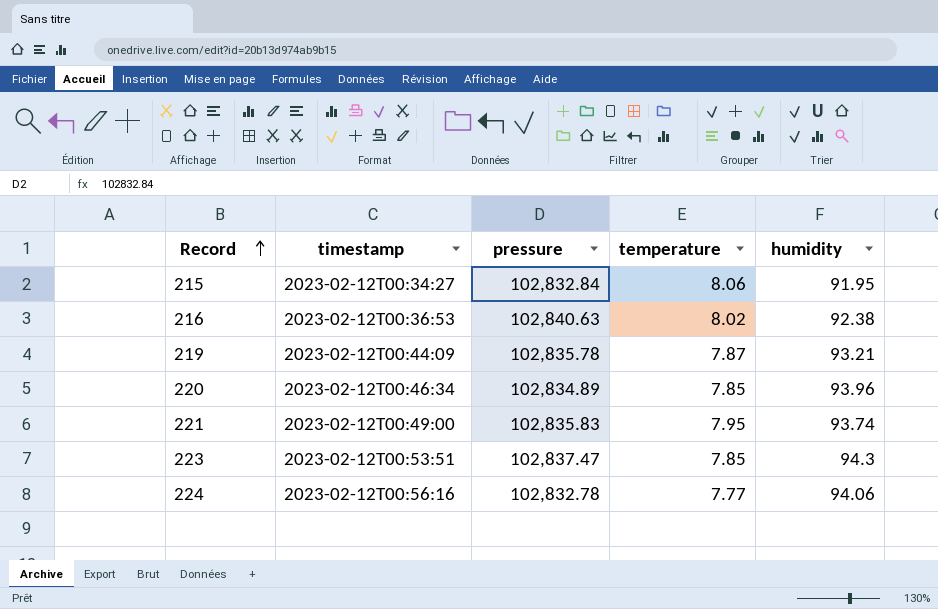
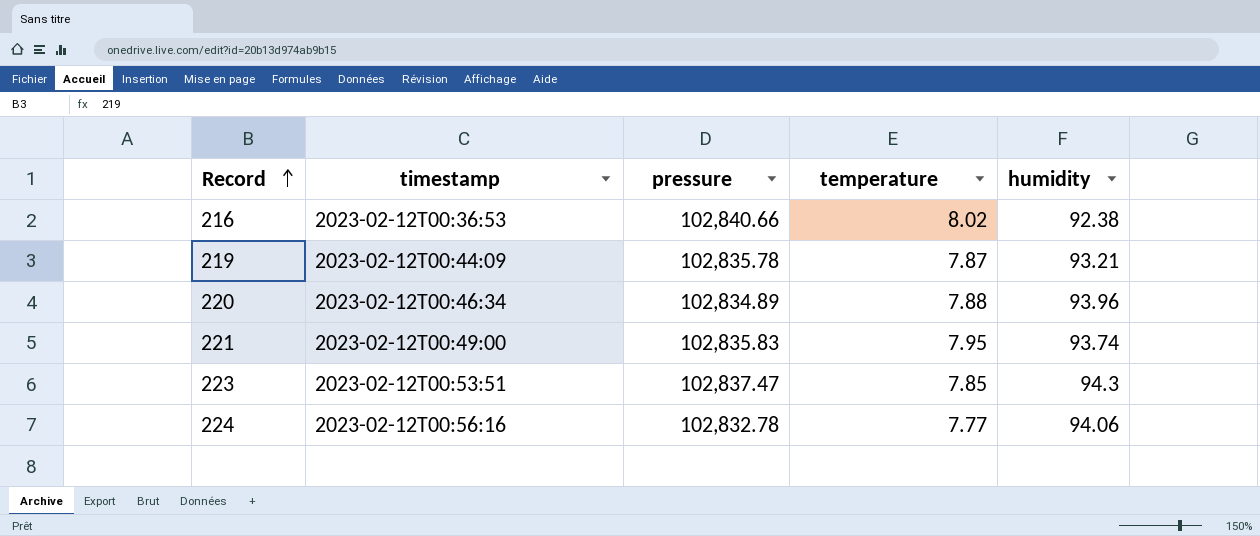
row 215: 2023-02-12T00:34:27 | 102,832.84 | 8.06 | 91.95 -> none
216 | pressure: 102,840.63 -> 102,840.66
220 | temperature: 7.85 -> 7.88

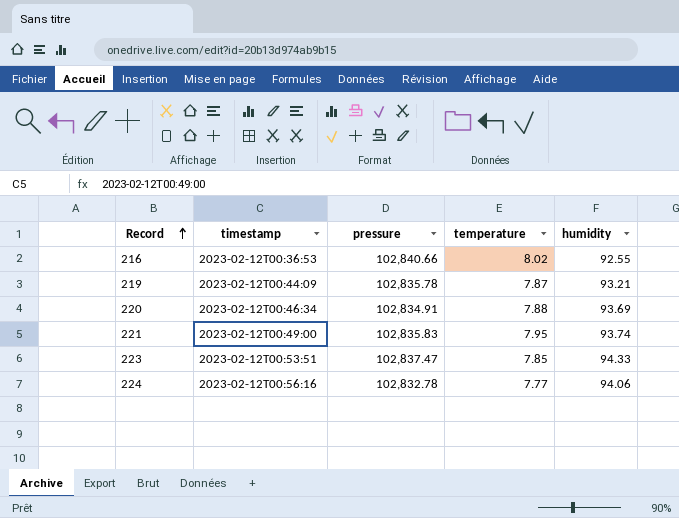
216 | humidity: 92.38 -> 92.55
220 | pressure: 102,834.89 -> 102,834.91
220 | humidity: 93.96 -> 93.69
223 | humidity: 94.3 -> 94.33

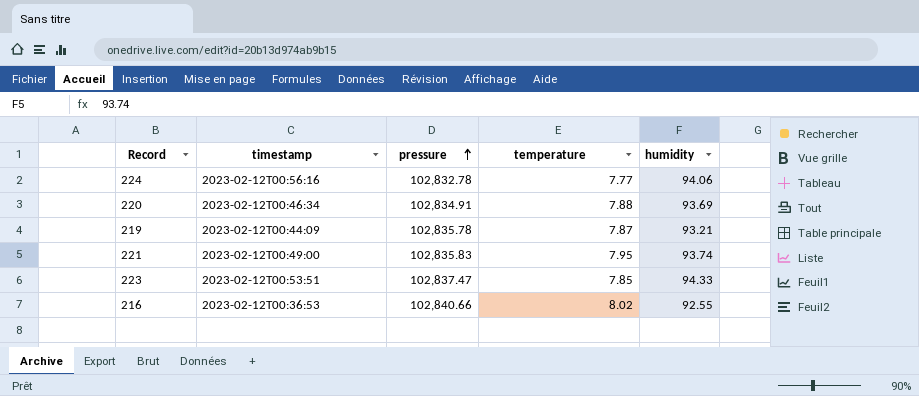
row order: Record ascending -> pressure ascending

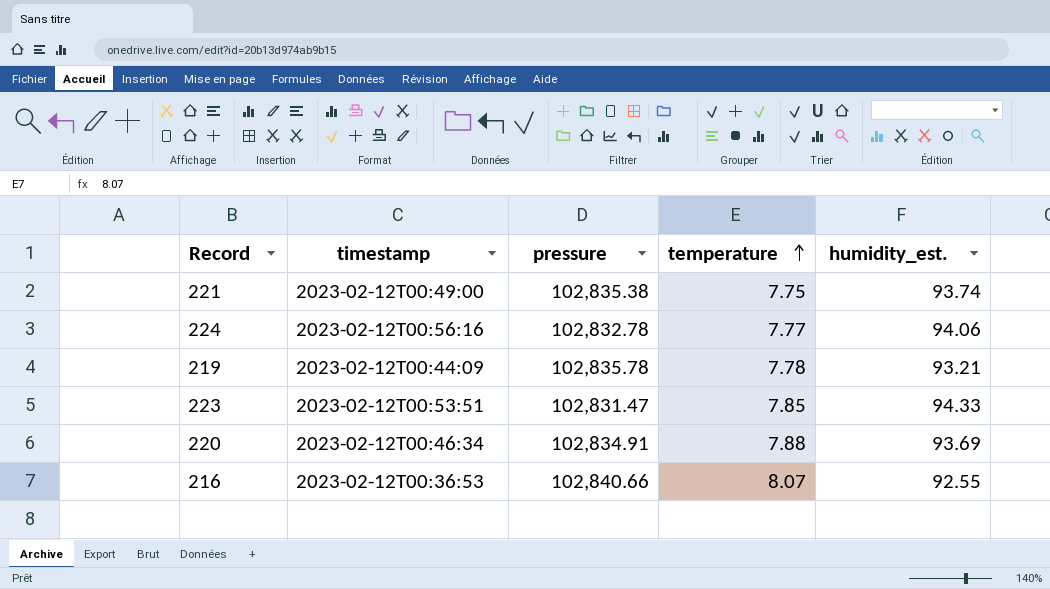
row order: pressure ascending -> temperature ascending
column name: humidity -> humidity_est.
221 | pressure: 102,835.83 -> 102,835.38
221 | temperature: 7.95 -> 7.75
219 | temperature: 7.87 -> 7.78
223 | pressure: 102,837.47 -> 102,831.47
216 | temperature: 8.02 -> 8.07

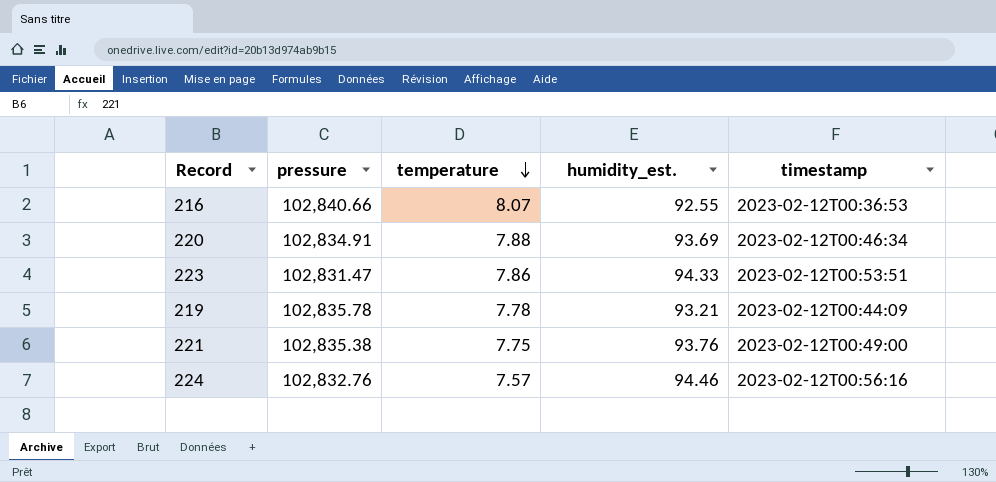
row order: temperature ascending -> temperature descending
column timestamp | position: 2 -> 5
223 | temperature: 7.85 -> 7.86
221 | humidity_est.: 93.74 -> 93.76
224 | pressure: 102,832.78 -> 102,832.76
224 | temperature: 7.77 -> 7.57
224 | humidity_est.: 94.06 -> 94.46

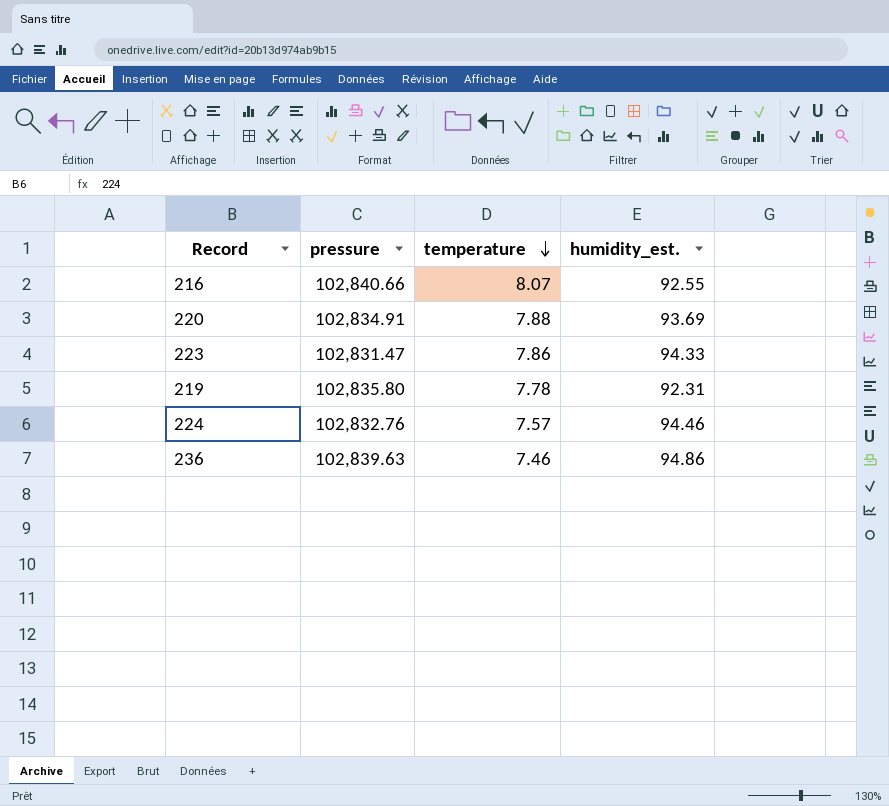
column timestamp | position: 5 -> none
row 221: 102,835.38 | 7.75 | 93.76 | 2023-02-12T00:49:00 -> none
219 | pressure: 102,835.78 -> 102,835.80
219 | humidity_est.: 93.21 -> 92.31
row 236: none -> 102,839.63 | 7.46 | 94.86

